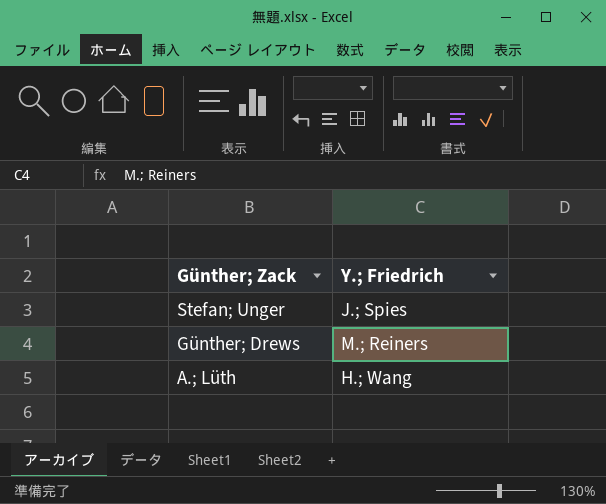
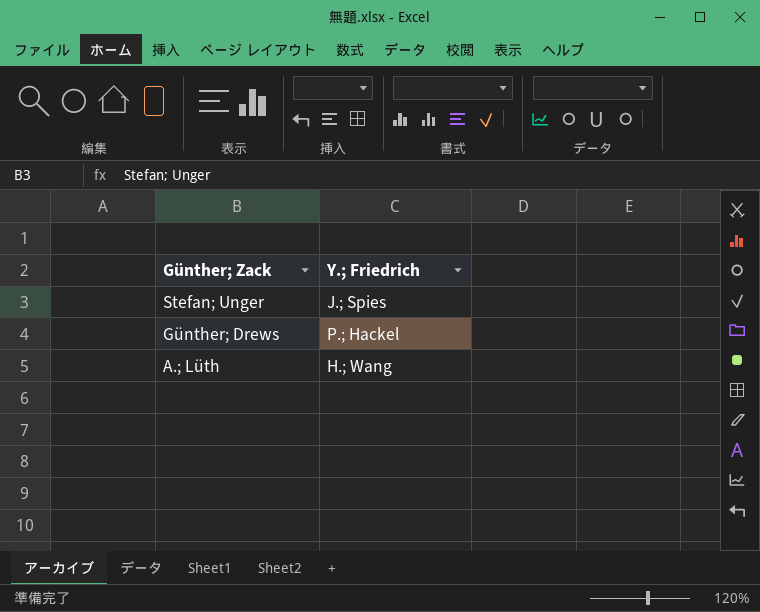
Günther; Drews | Y.; Friedrich: M.; Reiners -> P.; Hackel

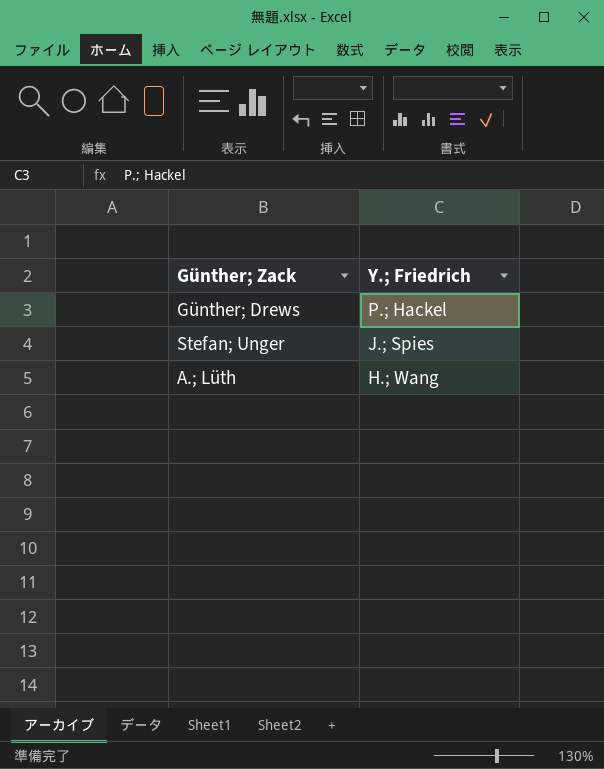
row order: Günther; Zack descending -> Y.; Friedrich descending

